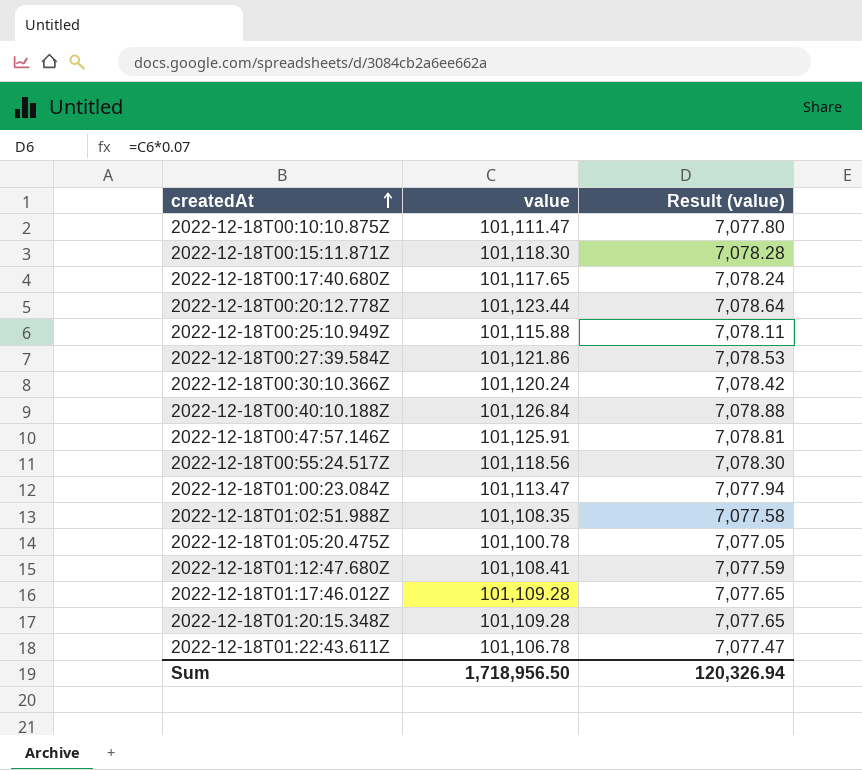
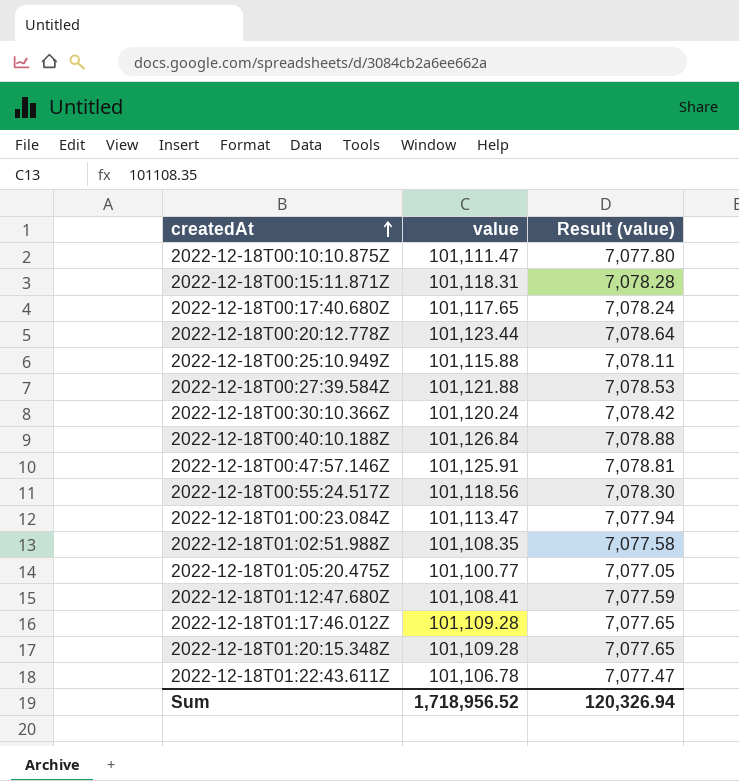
2022-12-18T00:15:11.871Z | value: 101,118.30 -> 101,118.31
2022-12-18T00:27:39.584Z | value: 101,121.86 -> 101,121.88
2022-12-18T01:05:20.475Z | value: 101,100.78 -> 101,100.77
Sum | value: 1,718,956.50 -> 1,718,956.52

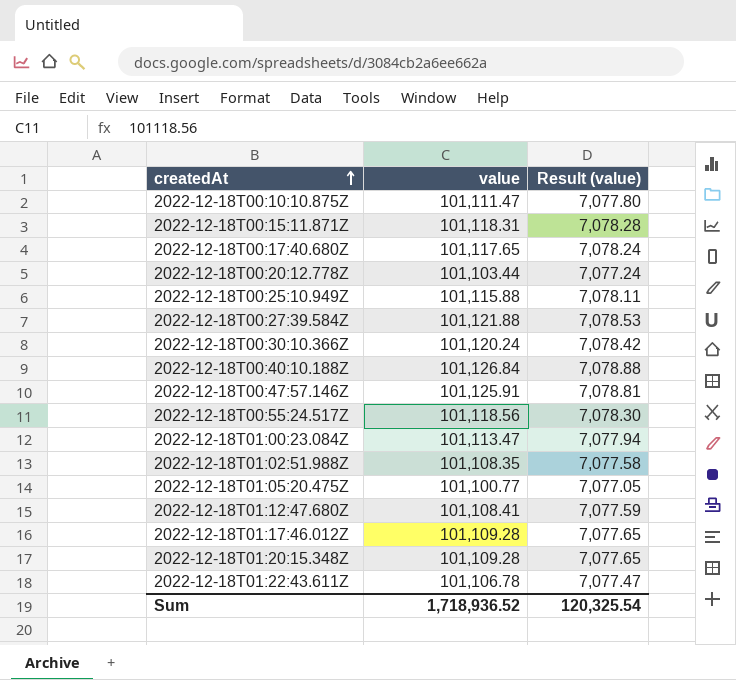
2022-12-18T00:20:12.778Z | value: 101,123.44 -> 101,103.44
2022-12-18T00:20:12.778Z | Result (value): 7,078.64 -> 7,077.24
Sum | value: 1,718,956.52 -> 1,718,936.52
Sum | Result (value): 120,326.94 -> 120,325.54

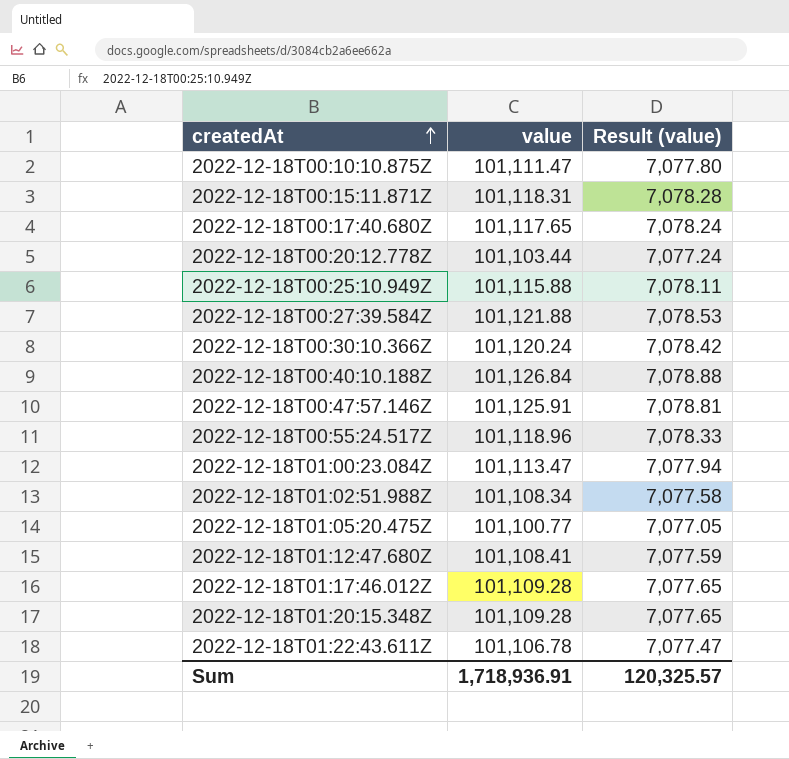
2022-12-18T00:55:24.517Z | value: 101,118.56 -> 101,118.96
2022-12-18T00:55:24.517Z | Result (value): 7,078.30 -> 7,078.33
2022-12-18T01:02:51.988Z | value: 101,108.35 -> 101,108.34
Sum | value: 1,718,936.52 -> 1,718,936.91
Sum | Result (value): 120,325.54 -> 120,325.57

